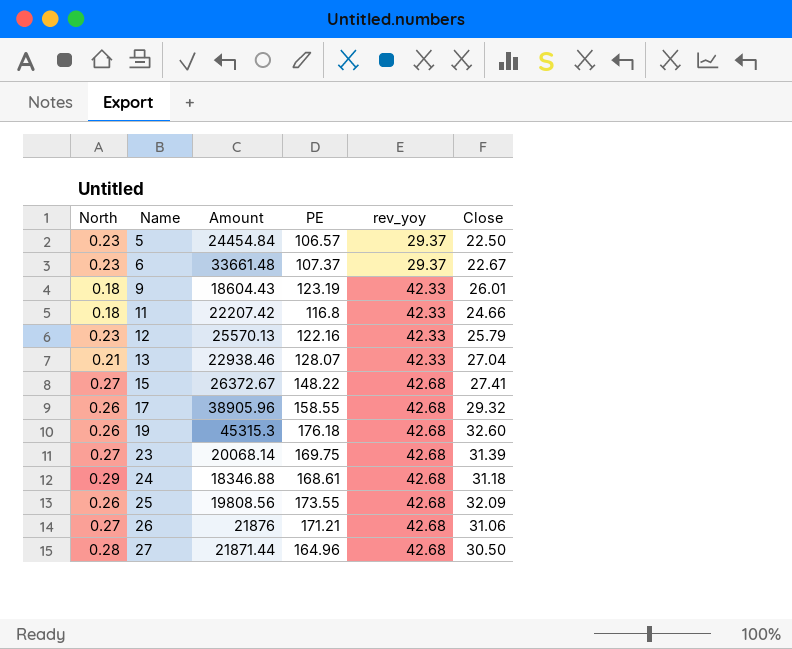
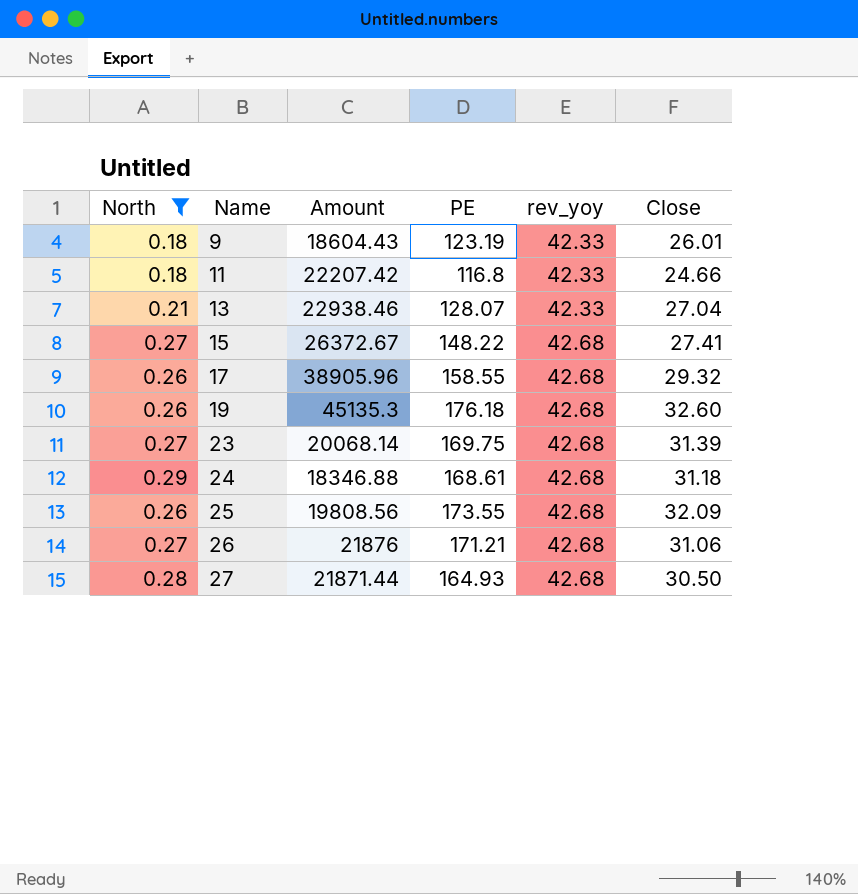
filter: none -> North != 0.23
19 | Amount: 45315.3 -> 45135.3
27 | PE: 164.96 -> 164.93

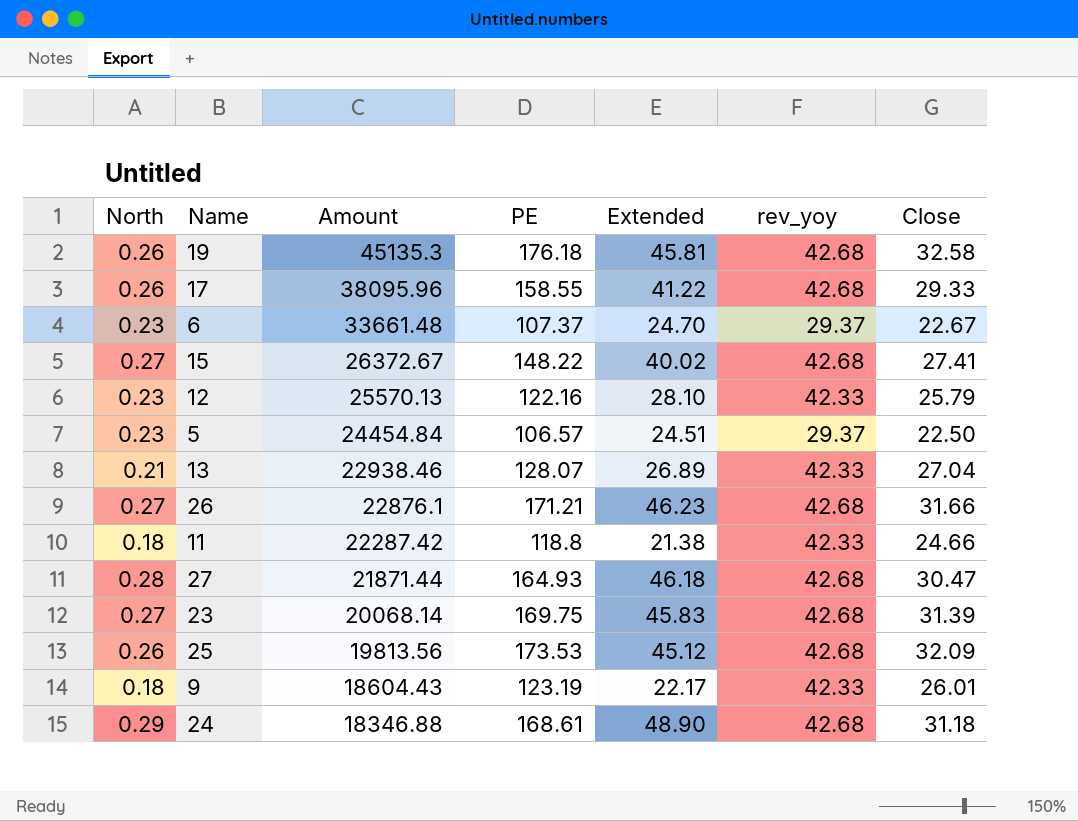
filter: North != 0.23 -> none
row order: Name ascending -> Amount descending
column Extended | formula: none -> [North] * [PE]
19 | Close: 32.60 -> 32.58
17 | Amount: 38905.96 -> 38095.96
17 | Close: 29.32 -> 29.33
26 | Amount: 21876 -> 22876.1
26 | Close: 31.06 -> 31.66
11 | Amount: 22207.42 -> 22287.42
11 | PE: 116.8 -> 118.8
27 | Close: 30.50 -> 30.47
25 | Amount: 19808.56 -> 19813.56
25 | PE: 173.55 -> 173.53

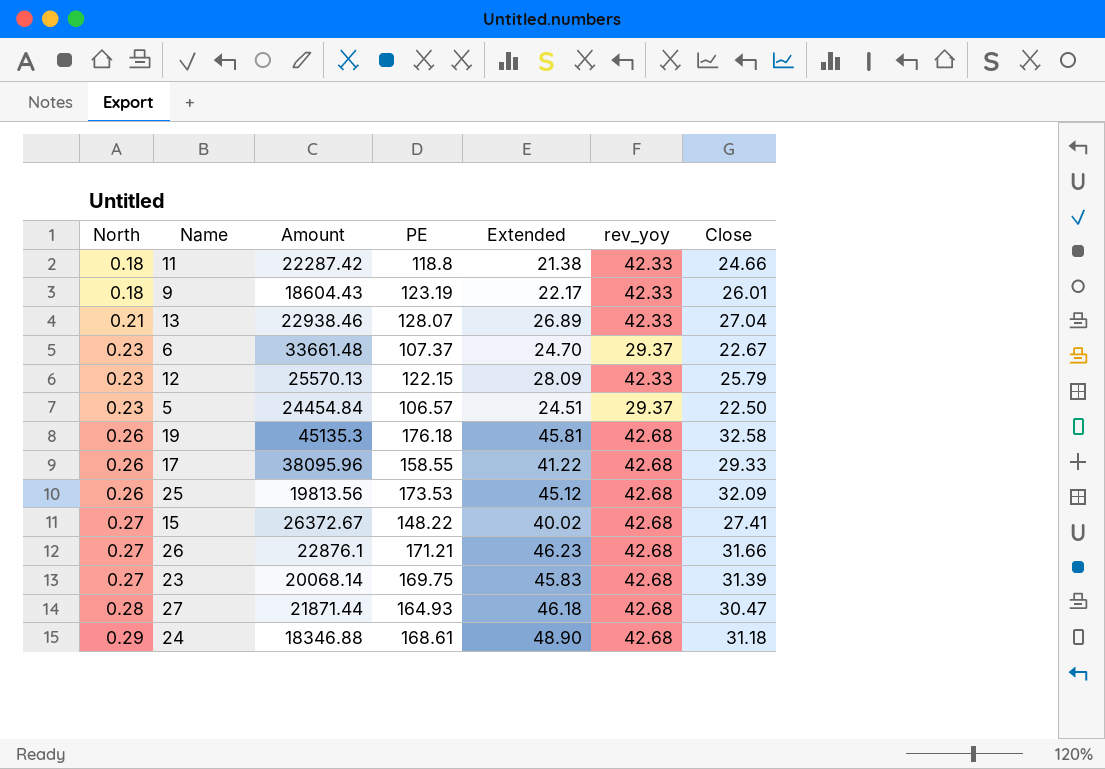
row order: Amount descending -> North ascending
12 | PE: 122.16 -> 122.15
12 | Extended: 28.10 -> 28.09

